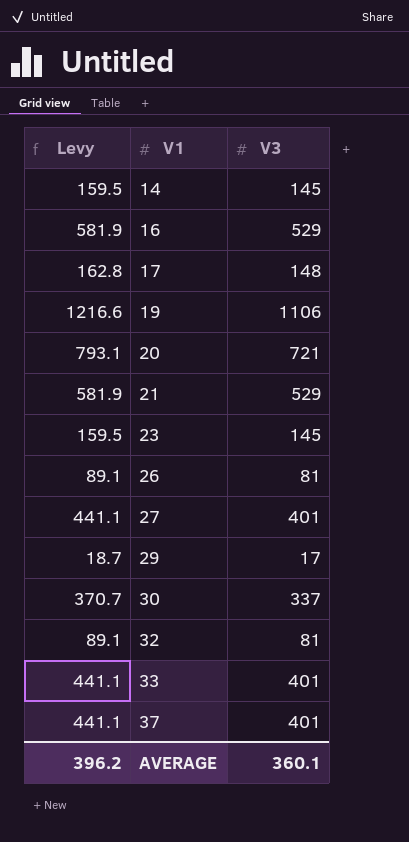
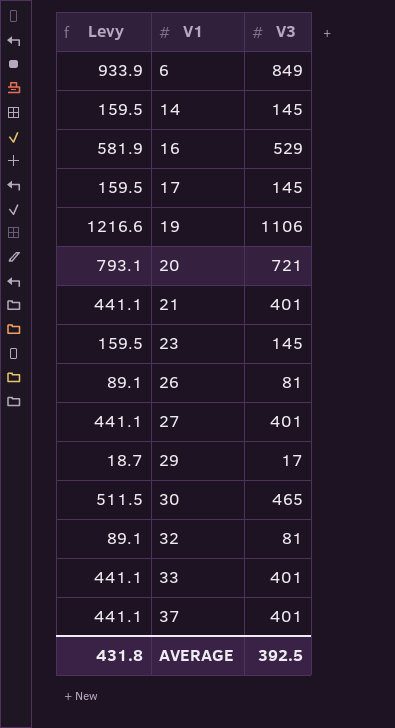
row 6: none -> 933.9 | 849
17 | Levy: 162.8 -> 159.5
17 | V3: 148 -> 145
21 | Levy: 581.9 -> 441.1
21 | V3: 529 -> 401
30 | Levy: 370.7 -> 511.5
30 | V3: 337 -> 465
AVERAGE | Levy: 396.2 -> 431.8
AVERAGE | V3: 360.1 -> 392.5

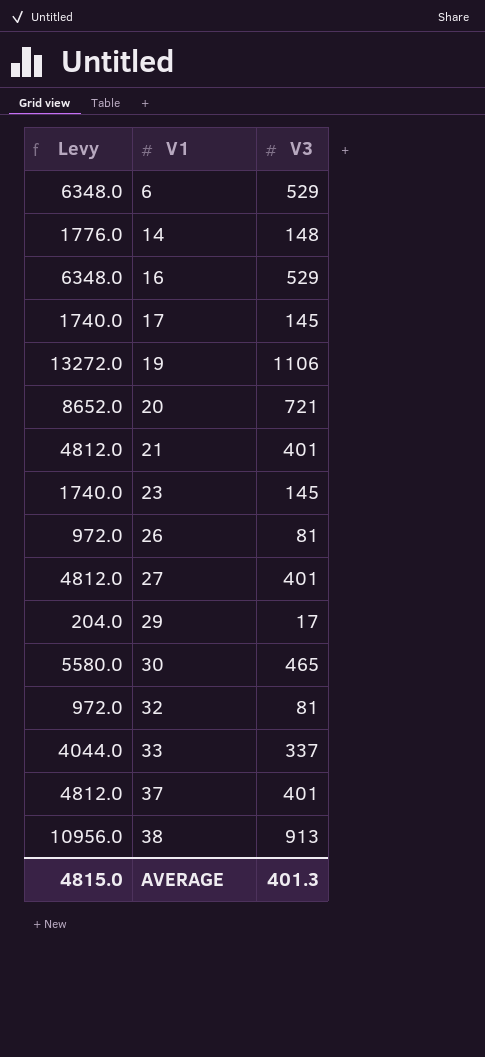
column Levy | formula: [V3] * 1.1 -> [V3] * 12
6 | V3: 849 -> 529
14 | V3: 145 -> 148
33 | V3: 401 -> 337
row 38: none -> 10956.0 | 913
AVERAGE | Levy: 431.8 -> 4815.0
AVERAGE | V3: 392.5 -> 401.3

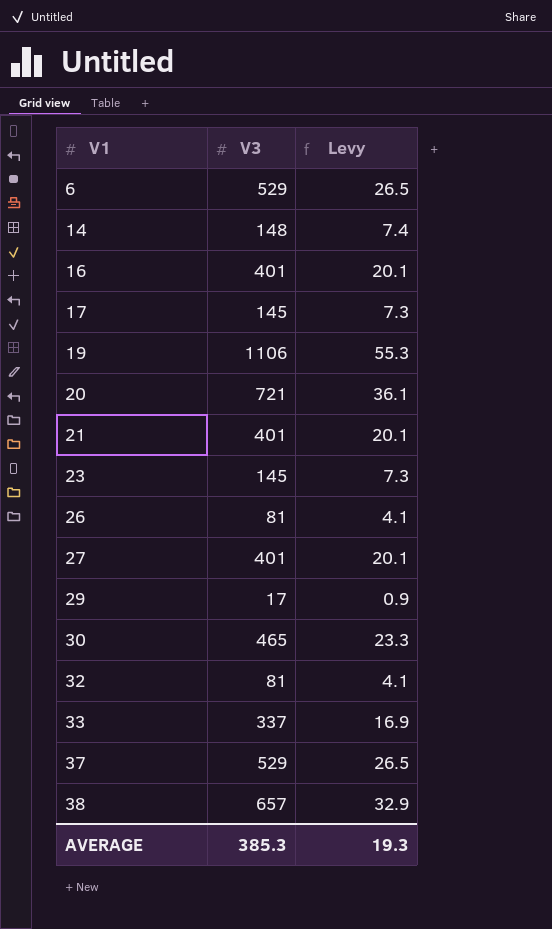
column Levy | formula: [V3] * 12 -> [V3] * 0.05
column Levy | position: 1 -> 3
16 | V3: 529 -> 401
37 | V3: 401 -> 529
38 | V3: 913 -> 657
AVERAGE | V3: 401.3 -> 385.3
AVERAGE | Levy: 4815.0 -> 19.3

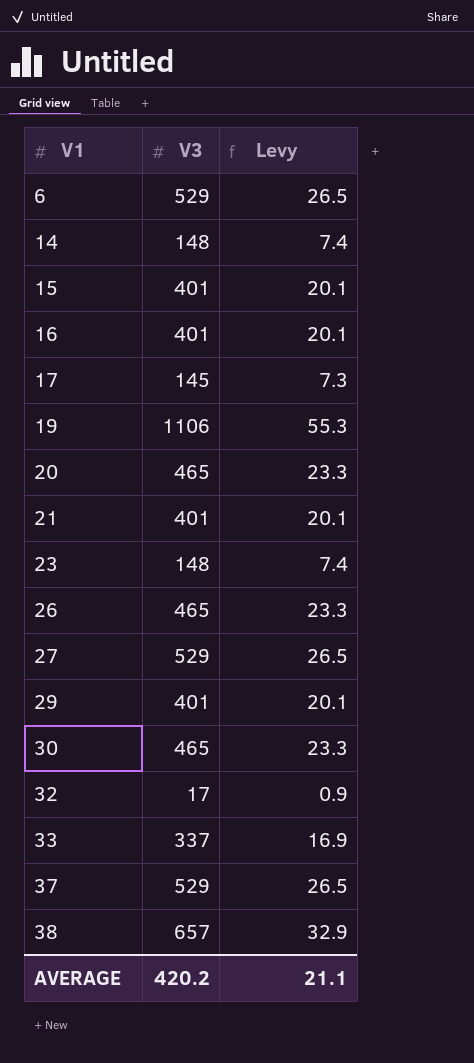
row 15: none -> 401 | 20.1
20 | V3: 721 -> 465
20 | Levy: 36.1 -> 23.3
23 | V3: 145 -> 148
23 | Levy: 7.3 -> 7.4
26 | V3: 81 -> 465
26 | Levy: 4.1 -> 23.3
27 | V3: 401 -> 529
27 | Levy: 20.1 -> 26.5
29 | V3: 17 -> 401
29 | Levy: 0.9 -> 20.1
32 | V3: 81 -> 17
32 | Levy: 4.1 -> 0.9
AVERAGE | V3: 385.3 -> 420.2
AVERAGE | Levy: 19.3 -> 21.1

